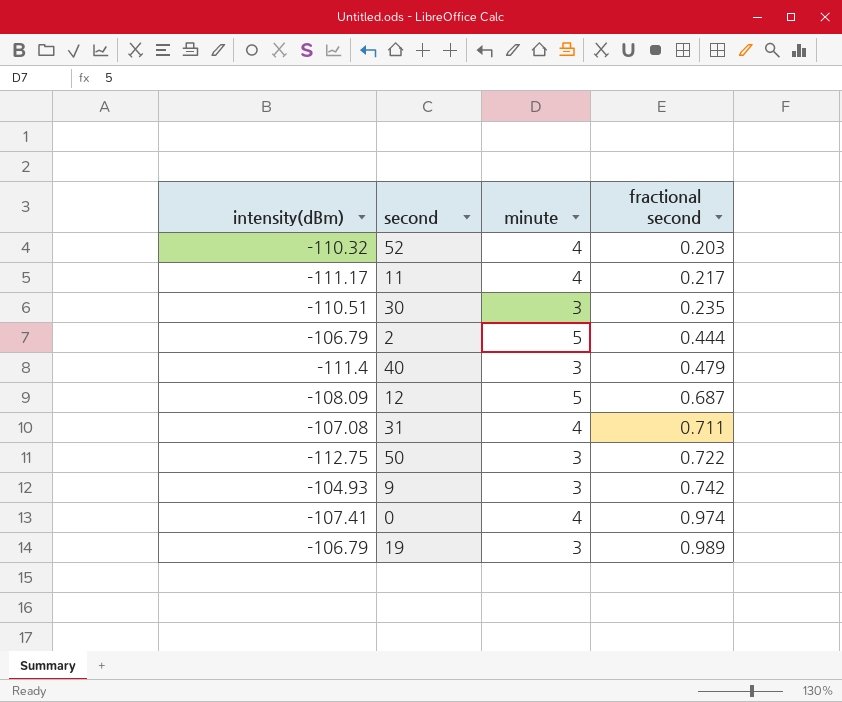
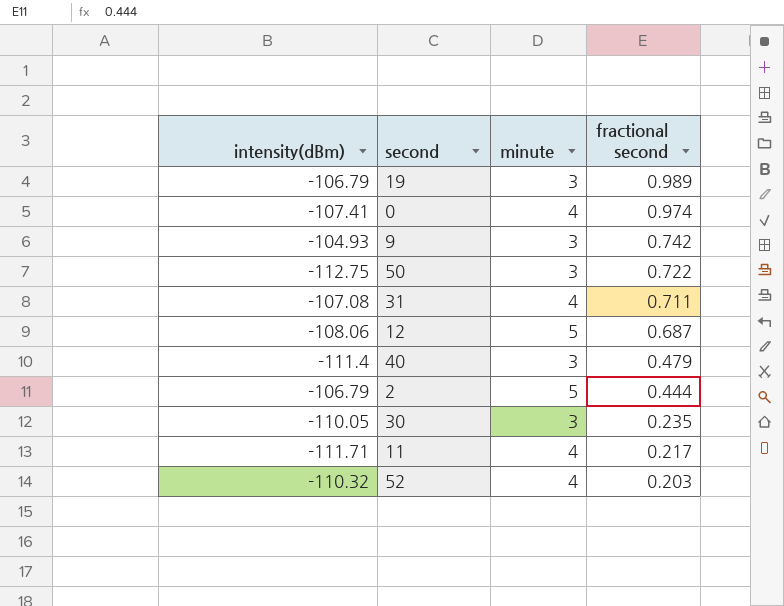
row order: fractional second ascending -> fractional second descending
12 | intensity(dBm): -108.09 -> -108.06
30 | intensity(dBm): -110.51 -> -110.05
11 | intensity(dBm): -111.17 -> -111.71

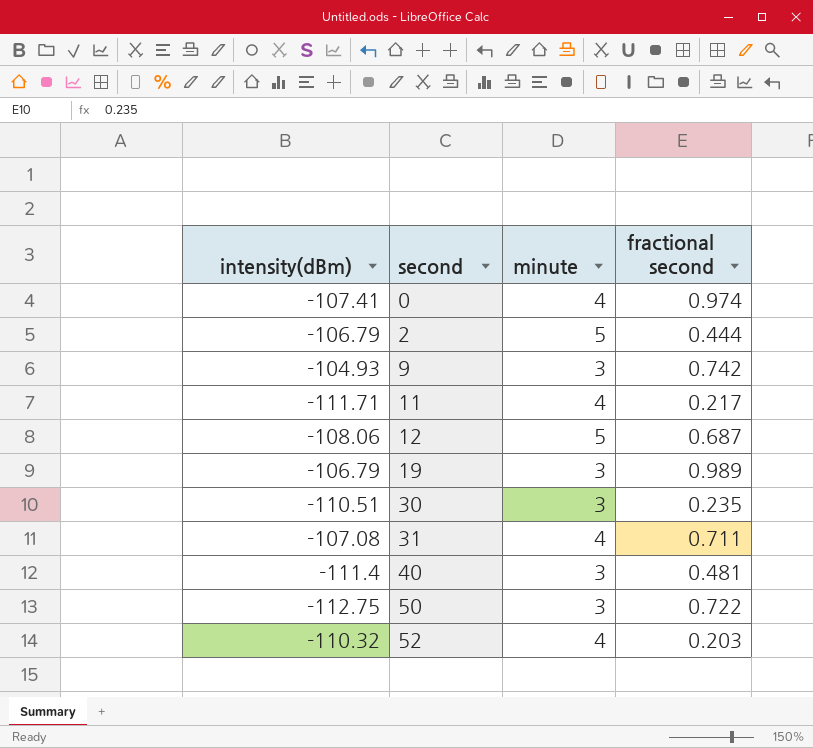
row order: fractional second descending -> second ascending
30 | intensity(dBm): -110.05 -> -110.51
40 | fractional second: 0.479 -> 0.481

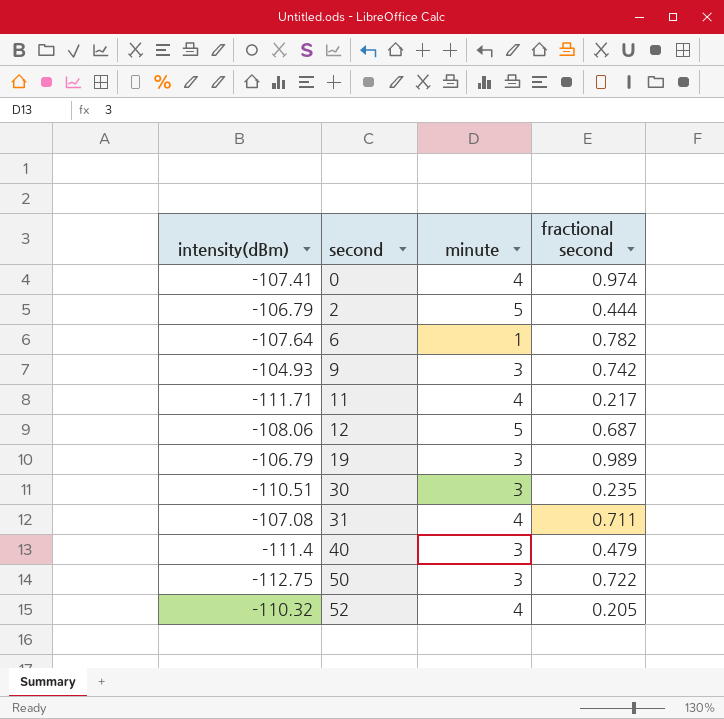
row 6: none -> -107.64 | 1 | 0.782
40 | fractional second: 0.481 -> 0.479
52 | fractional second: 0.203 -> 0.205

